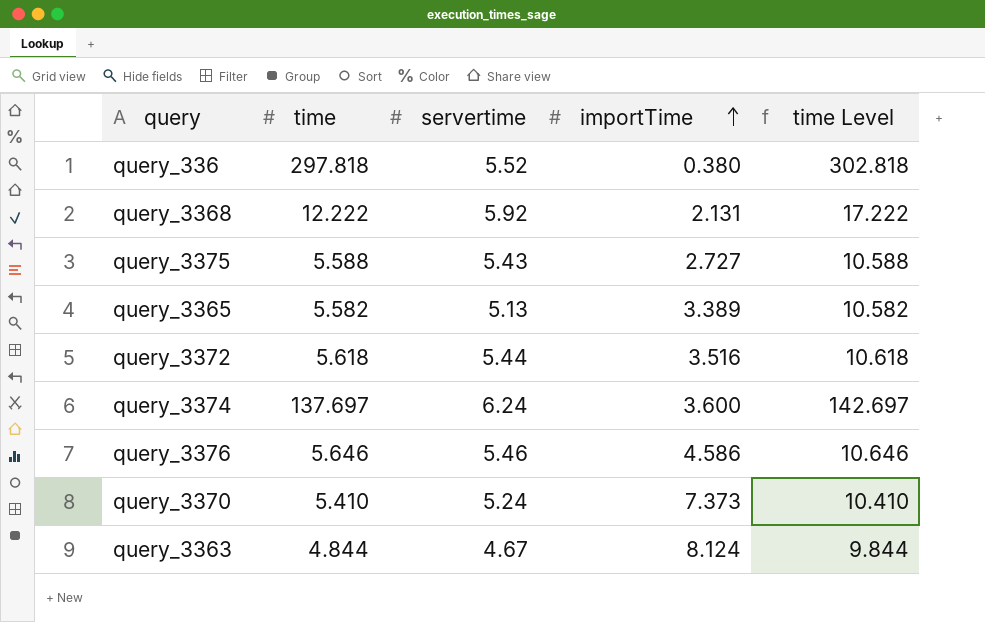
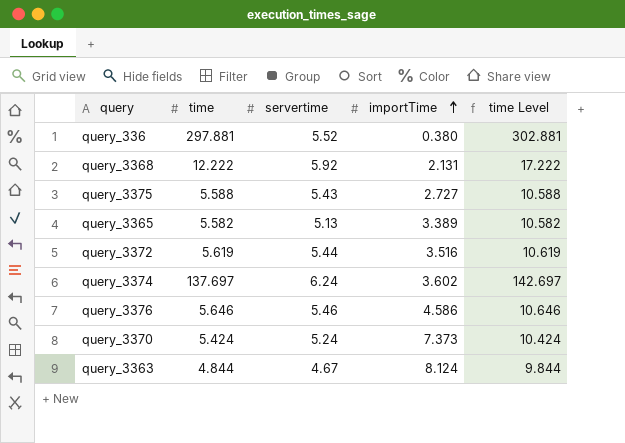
query_336 | time: 297.818 -> 297.881
query_336 | time Level: 302.818 -> 302.881
query_3372 | time: 5.618 -> 5.619
query_3372 | time Level: 10.618 -> 10.619
query_3374 | importTime: 3.600 -> 3.602
query_3370 | time: 5.410 -> 5.424
query_3370 | time Level: 10.410 -> 10.424

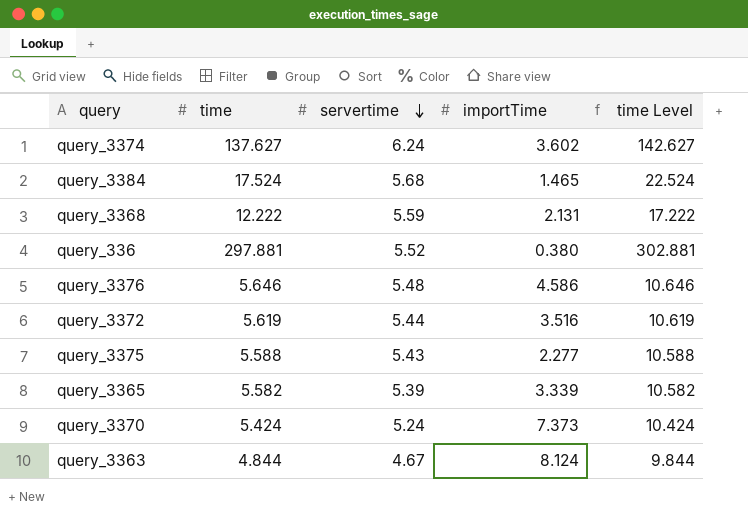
row order: importTime ascending -> servertime descending
query_3374 | time: 137.697 -> 137.627
query_3374 | time Level: 142.697 -> 142.627
row query_3384: none -> 17.524 | 5.68 | 1.465 | 22.524
query_3368 | servertime: 5.92 -> 5.59
query_3376 | servertime: 5.46 -> 5.48
query_3375 | importTime: 2.727 -> 2.277
query_3365 | servertime: 5.13 -> 5.39
query_3365 | importTime: 3.389 -> 3.339

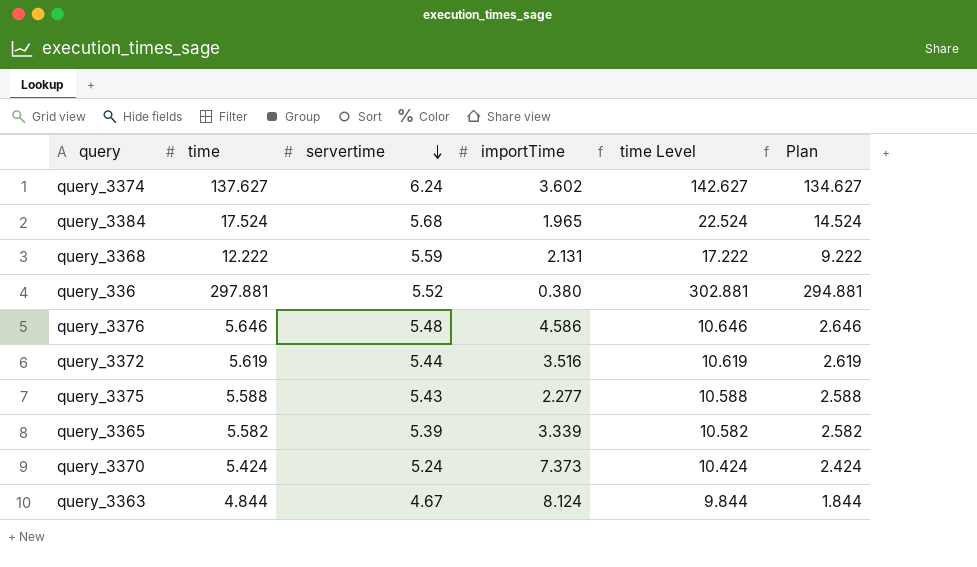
column Plan | formula: none -> [time] - 3
query_3384 | importTime: 1.465 -> 1.965

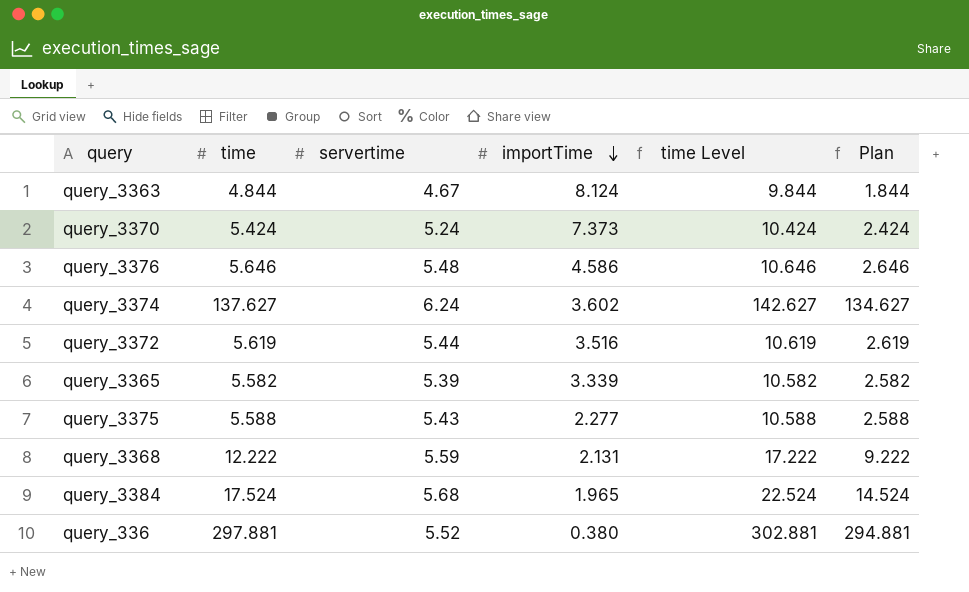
row order: servertime descending -> importTime descending

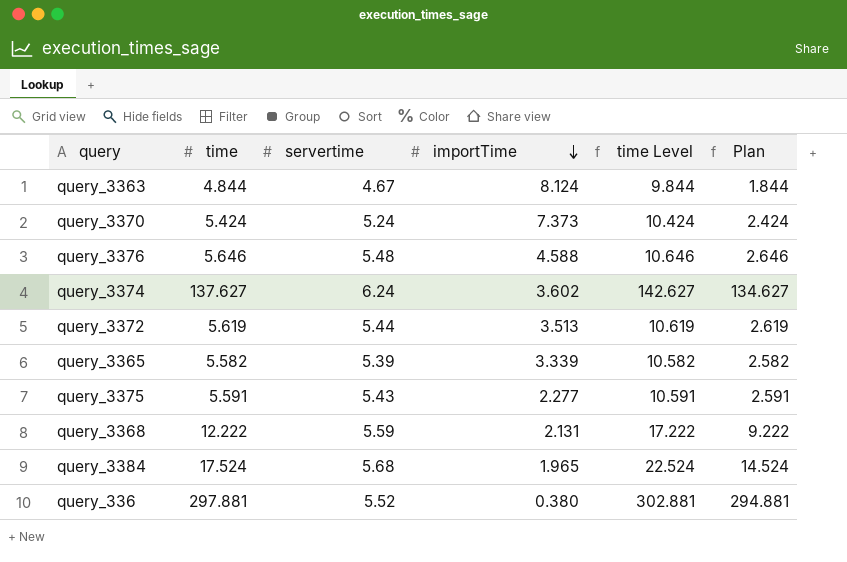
query_3376 | importTime: 4.586 -> 4.588
query_3372 | importTime: 3.516 -> 3.513
query_3375 | time: 5.588 -> 5.591
query_3375 | time Level: 10.588 -> 10.591
query_3375 | Plan: 2.588 -> 2.591

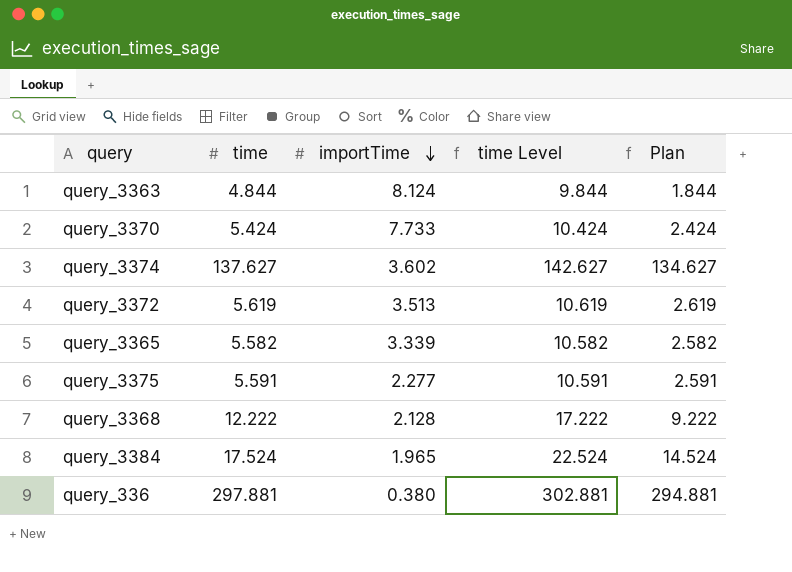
column servertime | position: 3 -> none
row query_3376: 5.646 | 5.48 | 4.588 | 10.646 | 2.646 -> none
query_3370 | importTime: 7.373 -> 7.733
query_3368 | importTime: 2.131 -> 2.128

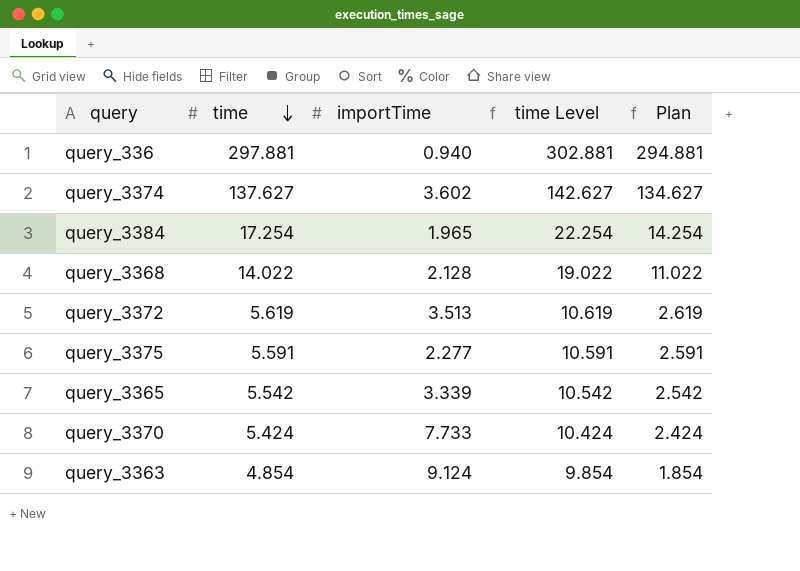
row order: importTime descending -> time descending
query_336 | importTime: 0.380 -> 0.940
query_3384 | time: 17.524 -> 17.254
query_3384 | time Level: 22.524 -> 22.254
query_3384 | Plan: 14.524 -> 14.254
query_3368 | time: 12.222 -> 14.022
query_3368 | time Level: 17.222 -> 19.022
query_3368 | Plan: 9.222 -> 11.022
query_3365 | time: 5.582 -> 5.542
query_3365 | time Level: 10.582 -> 10.542
query_3365 | Plan: 2.582 -> 2.542
query_3363 | time: 4.844 -> 4.854
query_3363 | importTime: 8.124 -> 9.124
query_3363 | time Level: 9.844 -> 9.854
query_3363 | Plan: 1.844 -> 1.854

